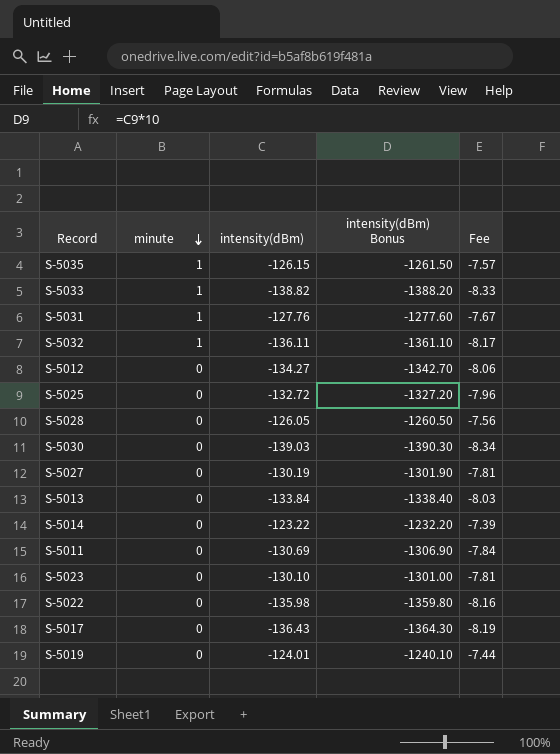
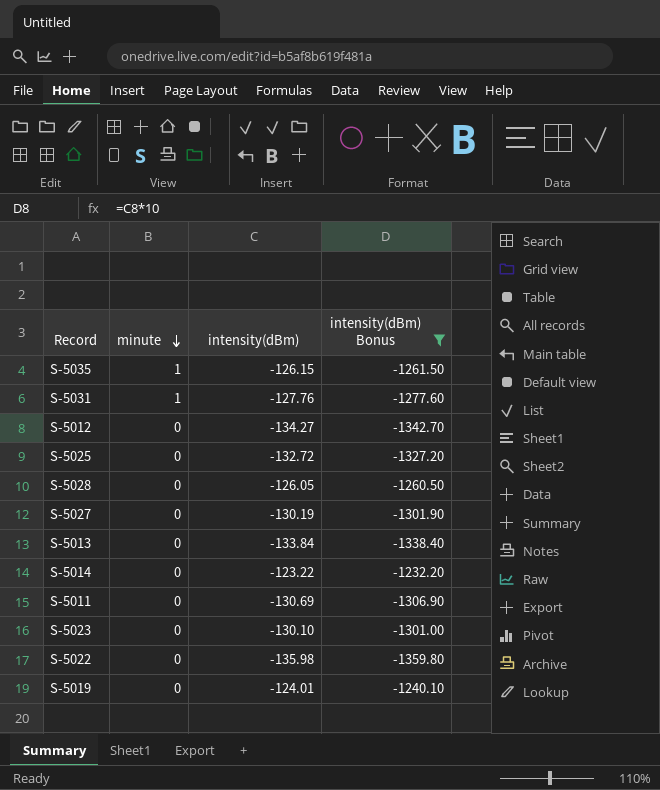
filter: none -> intensity(dBm) Bonus >= -1359.80
column Fee | formula: [intensity(dBm)] * 0.06 -> none

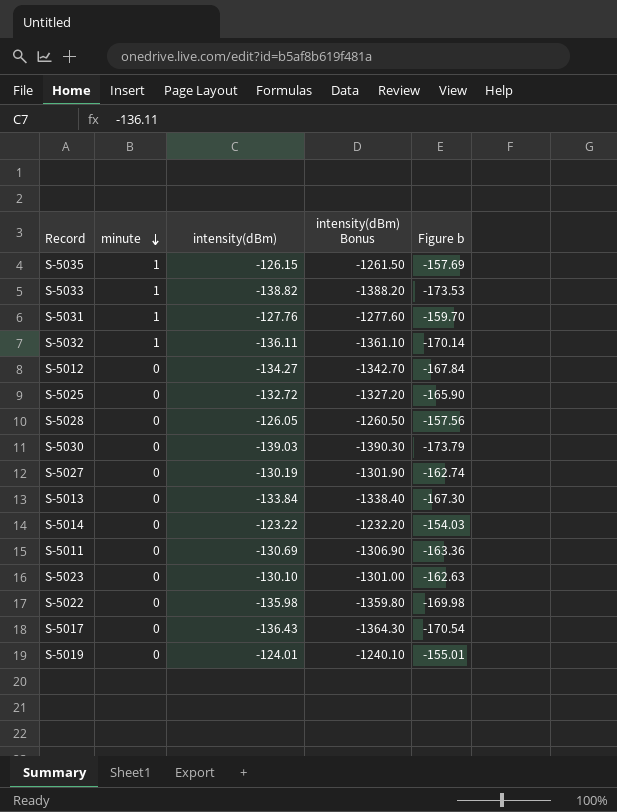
filter: intensity(dBm) Bonus >= -1359.80 -> none
column Figure b | formula: none -> [intensity(dBm)] * 1.25

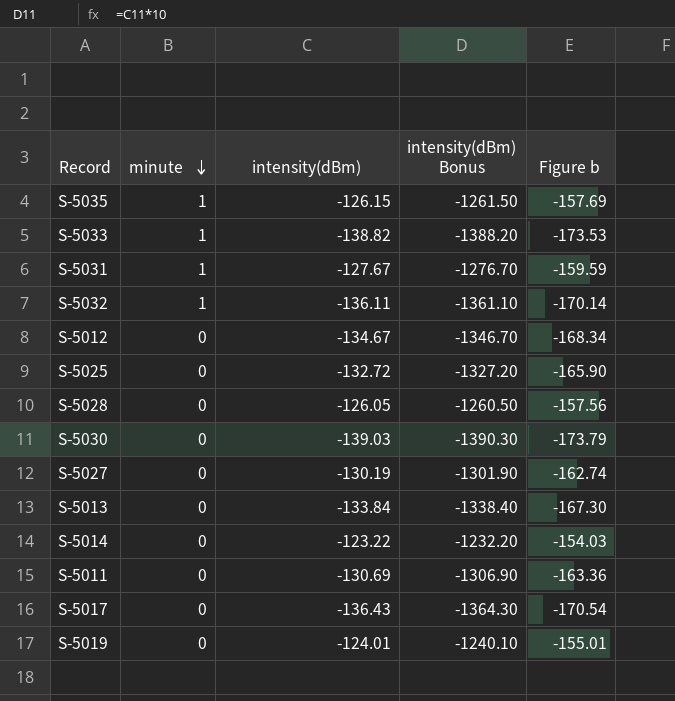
row S-5023: 0 | -130.10 | -1301.00 | -162.63 -> none
row S-5022: 0 | -135.98 | -1359.80 | -169.98 -> none
S-5031 | intensity(dBm): -127.76 -> -127.67
S-5031 | intensity(dBm) Bonus: -1277.60 -> -1276.70
S-5031 | Figure b: -159.70 -> -159.59
S-5012 | intensity(dBm): -134.27 -> -134.67
S-5012 | intensity(dBm) Bonus: -1342.70 -> -1346.70
S-5012 | Figure b: -167.84 -> -168.34

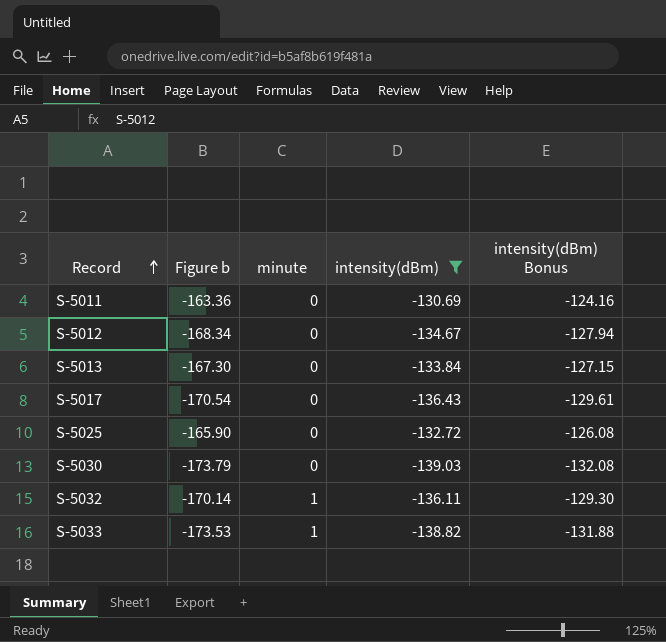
filter: none -> intensity(dBm) <= -130.69
row order: minute descending -> Record ascending
column Figure b | position: 5 -> 2
column intensity(dBm) Bonus | formula: [intensity(dBm)] * 10 -> [intensity(dBm)] * 0.95

